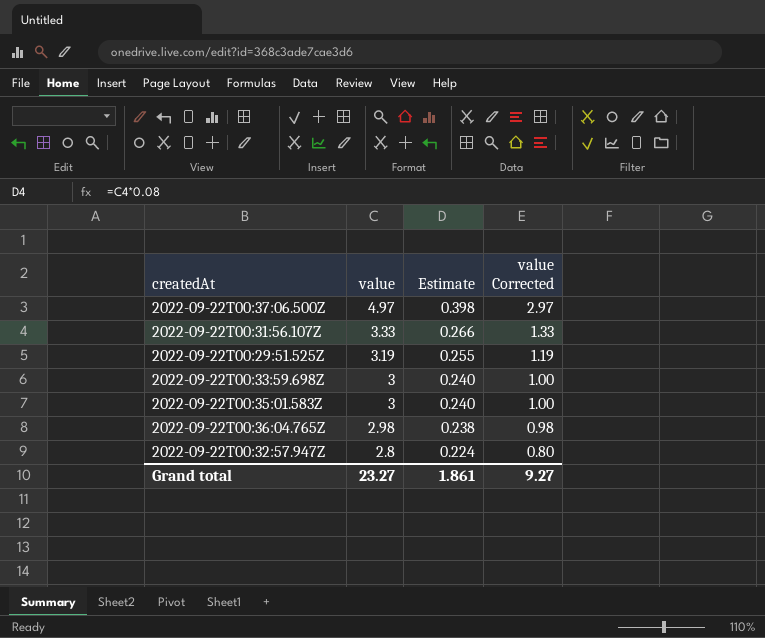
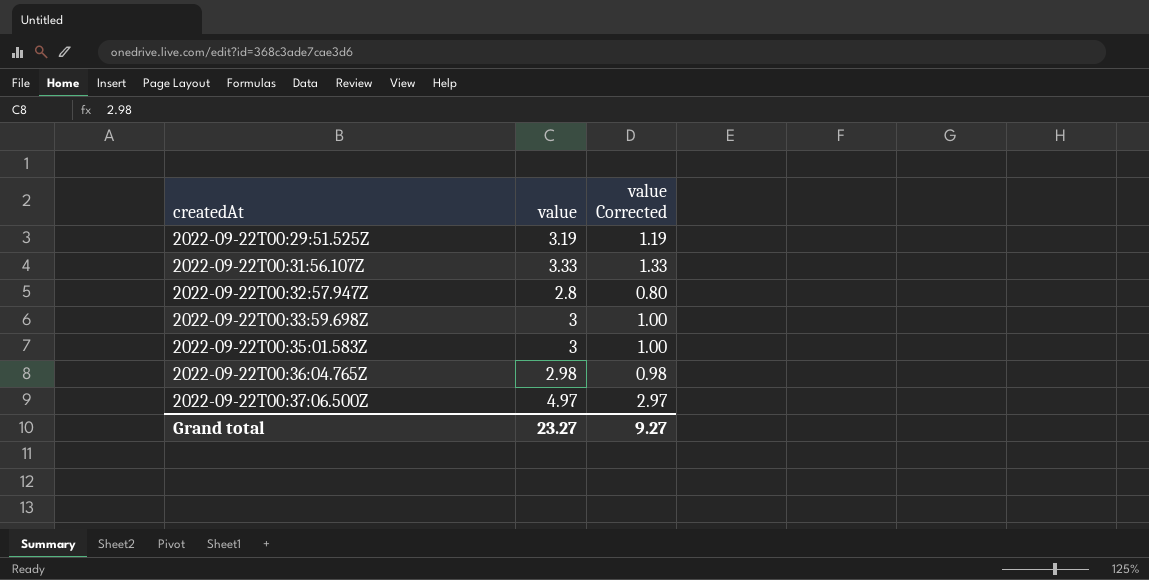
row order: value descending -> createdAt ascending
column Estimate | formula: [value] * 0.08 -> none

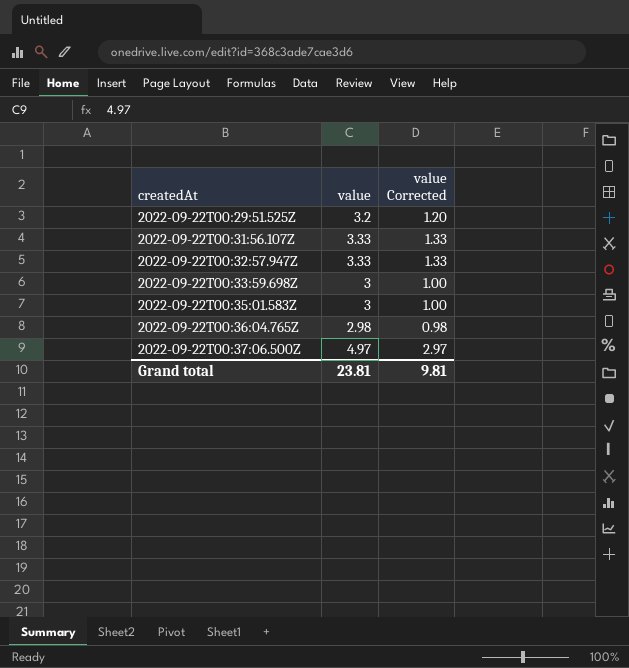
2022-09-22T00:29:51.525Z | value: 3.19 -> 3.2
2022-09-22T00:29:51.525Z | value Corrected: 1.19 -> 1.20
2022-09-22T00:32:57.947Z | value: 2.8 -> 3.33
2022-09-22T00:32:57.947Z | value Corrected: 0.80 -> 1.33
Grand total | value: 23.27 -> 23.81
Grand total | value Corrected: 9.27 -> 9.81

